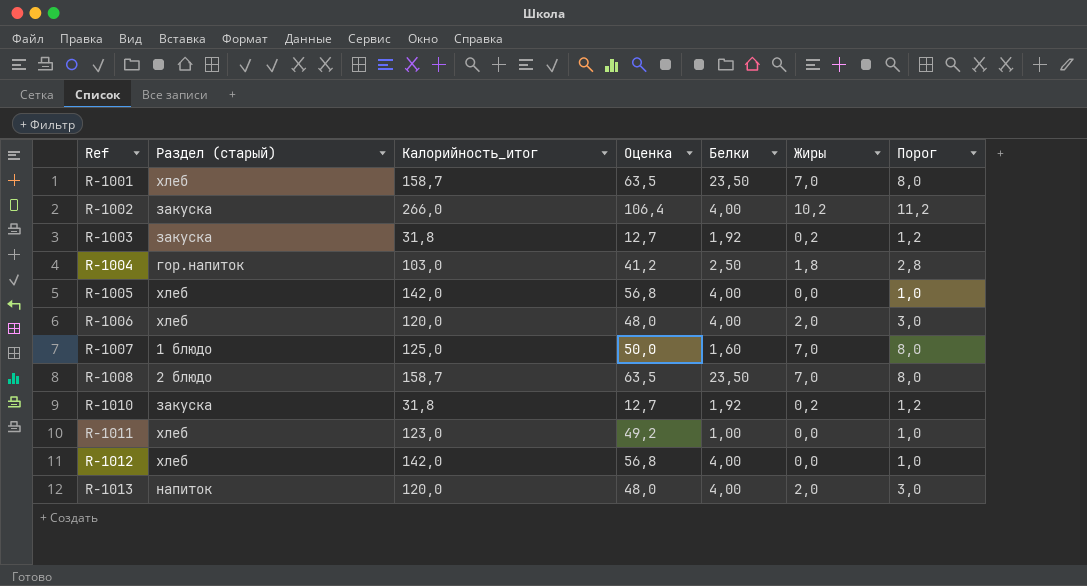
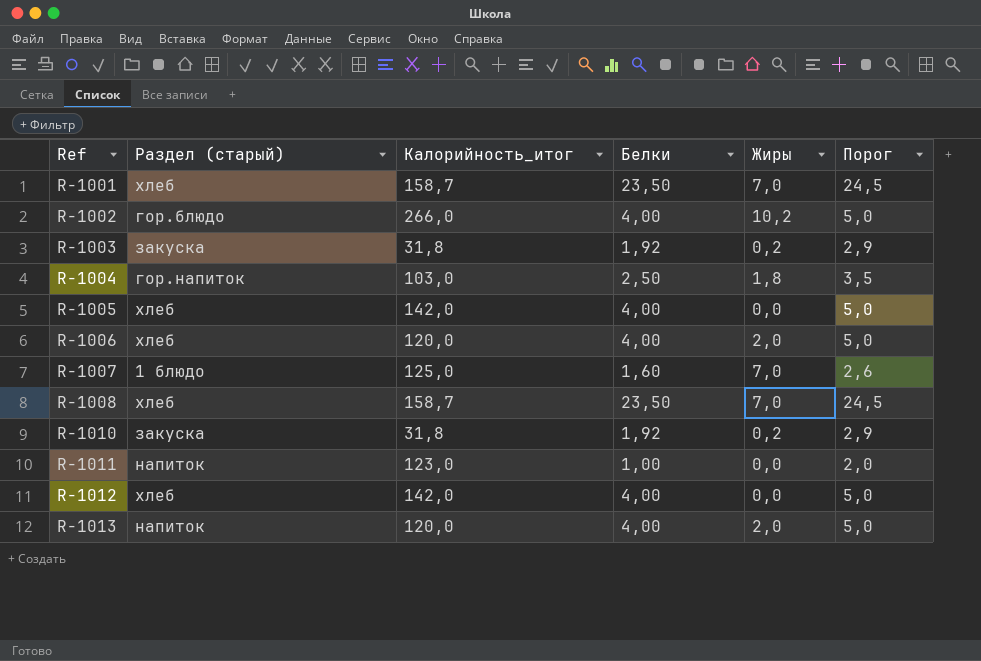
column Оценка | formula: [Калорийность_итог] * 0,4 -> none
column Порог | formula: [Жиры] + 1 -> [Белки] + 1
R-1002 | Раздел (старый): закуска -> гор.блюдо
R-1008 | Раздел (старый): 2 блюдо -> хлеб
R-1011 | Раздел (старый): хлеб -> напиток

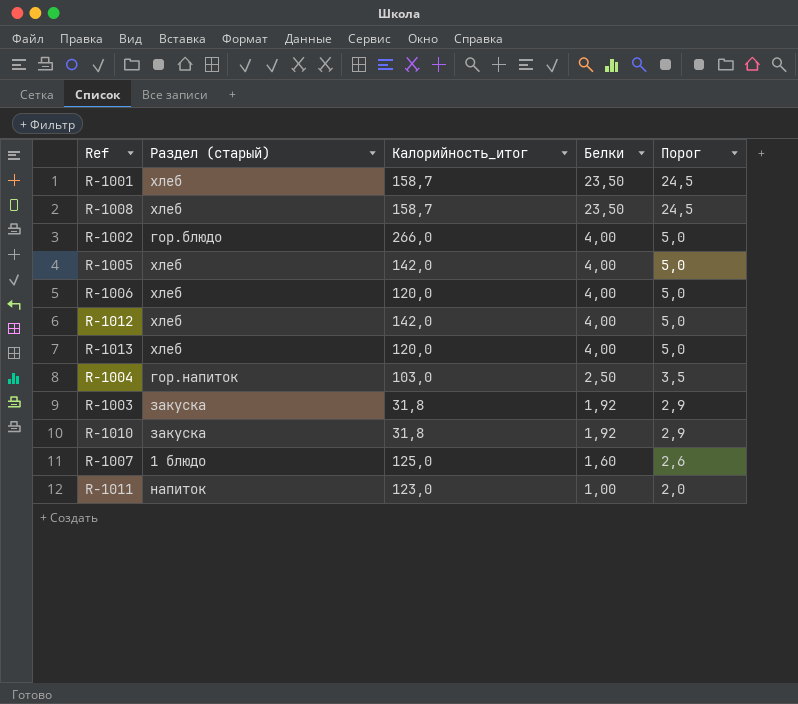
row order: Ref ascending -> Белки descending
column Жиры | position: 5 -> none
R-1013 | Раздел (старый): напиток -> хлеб

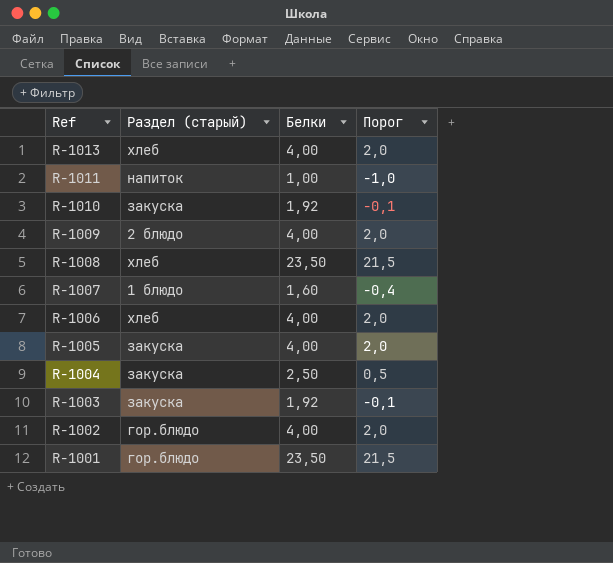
row order: Белки descending -> Ref descending
column Калорийность_итог | position: 3 -> none
column Порог | formula: [Белки] + 1 -> [Белки] - 2
row R-1012: хлеб | 142,0 | 4,00 | 5,0 -> none
row R-1009: none -> 2 блюдо | 4,00 | 2,0
R-1005 | Раздел (старый): хлеб -> закуска
R-1004 | Раздел (старый): гор.напиток -> закуска
R-1001 | Раздел (старый): хлеб -> гор.блюдо

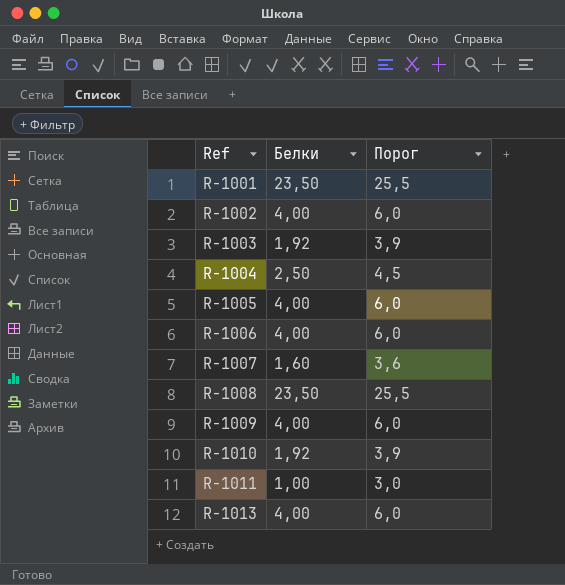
row order: Ref descending -> Ref ascending
column Раздел (старый) | position: 2 -> none
column Порог | formula: [Белки] - 2 -> [Белки] + 2

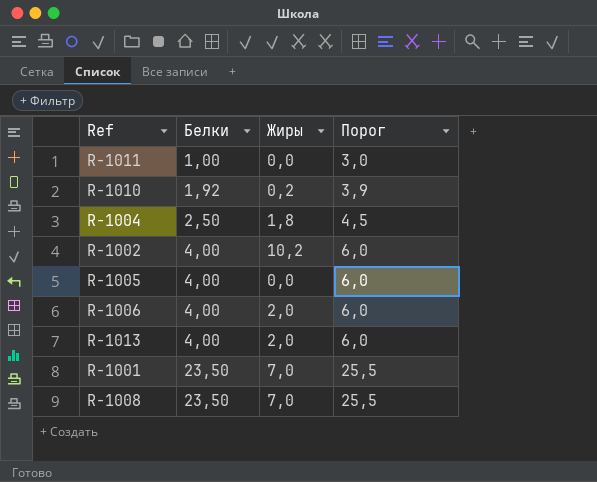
row order: Ref ascending -> Белки ascending
column Жиры | position: none -> 3
row R-1003: 1,92 | 3,9 -> none
row R-1007: 1,60 | 3,6 -> none
row R-1009: 4,00 | 6,0 -> none

